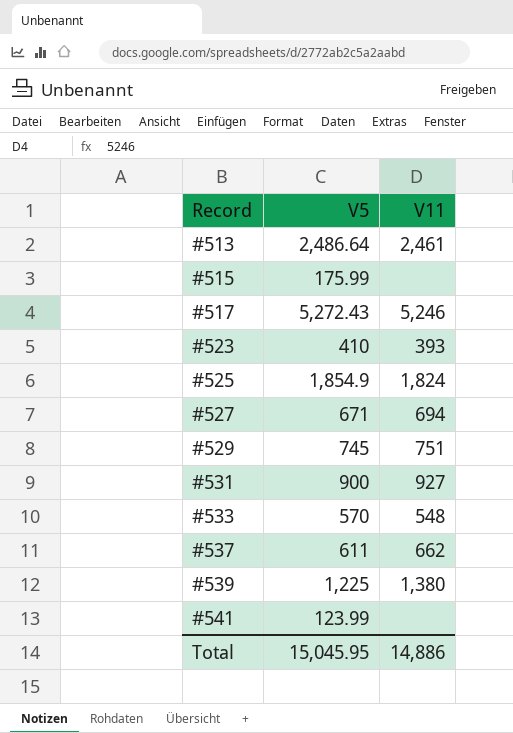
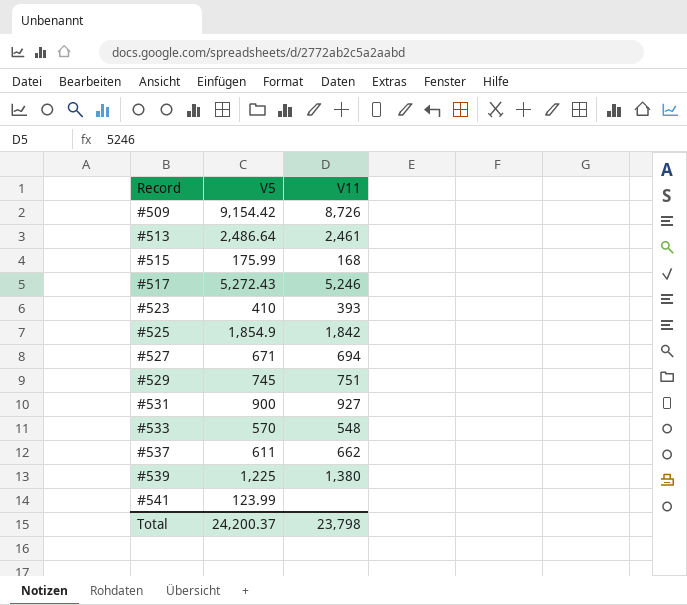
row #509: none -> 9,154.42 | 8,726
#515 | V11: none -> 168
#525 | V11: 1,824 -> 1,842
Total | V5: 15,045.95 -> 24,200.37
Total | V11: 14,886 -> 23,798

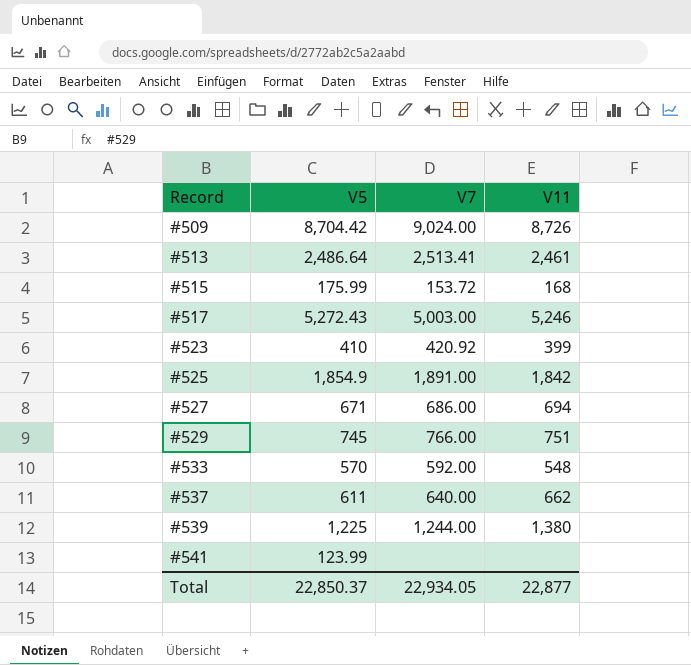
column V7 | position: none -> 3
row #531: 900 | 927 -> none
#509 | V5: 9,154.42 -> 8,704.42
#523 | V11: 393 -> 399
Total | V5: 24,200.37 -> 22,850.37
Total | V11: 23,798 -> 22,877

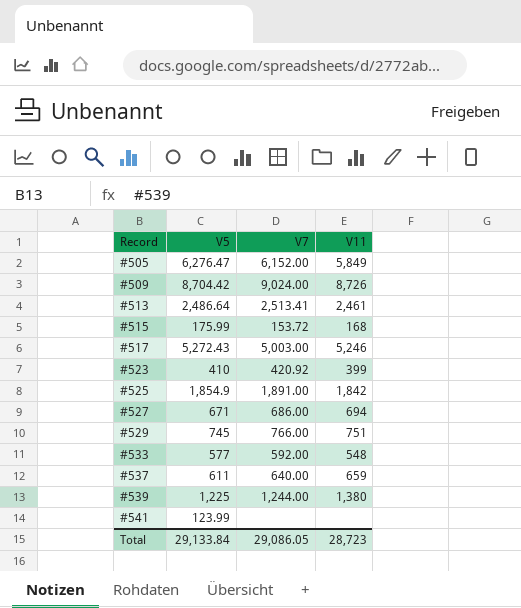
row #505: none -> 6,276.47 | 6,152.00 | 5,849
#533 | V5: 570 -> 577
#537 | V11: 662 -> 659
Total | V5: 22,850.37 -> 29,133.84
Total | V7: 22,934.05 -> 29,086.05
Total | V11: 22,877 -> 28,723

